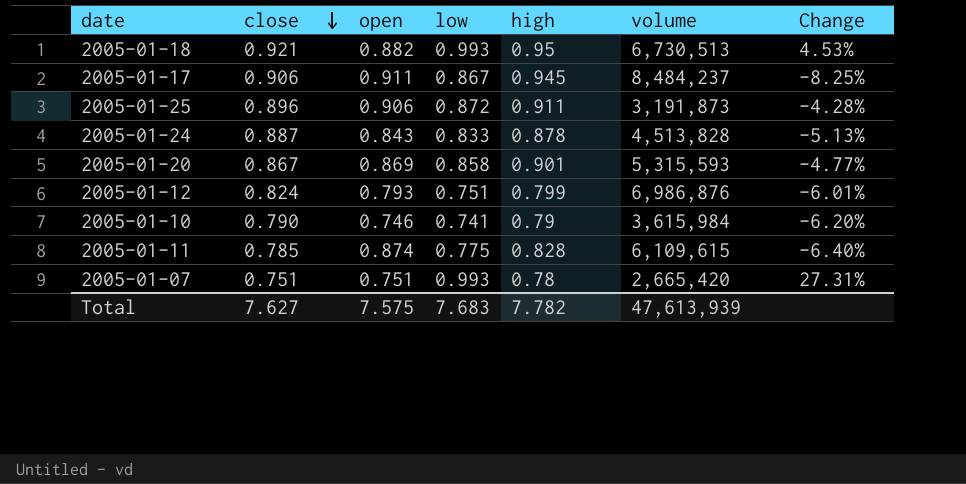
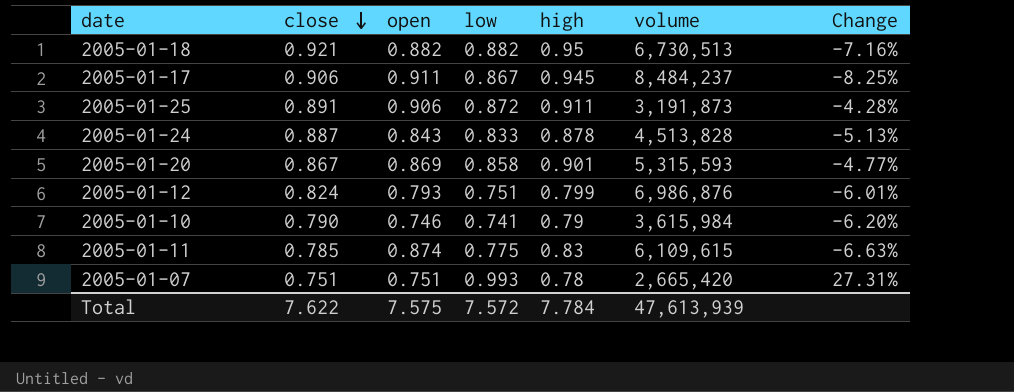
2005-01-18 | low: 0.993 -> 0.882
2005-01-18 | Change: 4.53% -> -7.16%
2005-01-25 | close: 0.896 -> 0.891
2005-01-11 | high: 0.828 -> 0.83
2005-01-11 | Change: -6.40% -> -6.63%
Total | close: 7.627 -> 7.622
Total | low: 7.683 -> 7.572
Total | high: 7.782 -> 7.784

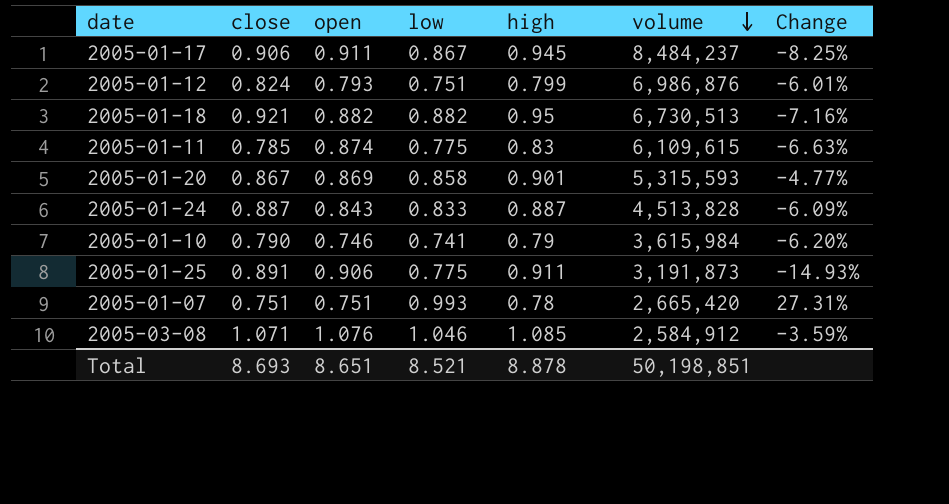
row order: close descending -> volume descending
2005-01-24 | high: 0.878 -> 0.887
2005-01-24 | Change: -5.13% -> -6.09%
2005-01-25 | low: 0.872 -> 0.775
2005-01-25 | Change: -4.28% -> -14.93%
row 2005-03-08: none -> 1.071 | 1.076 | 1.046 | 1.085 | 2,584,912 | -3.59%
Total | close: 7.622 -> 8.693
Total | open: 7.575 -> 8.651
Total | low: 7.572 -> 8.521
Total | high: 7.784 -> 8.878
Total | volume: 47,613,939 -> 50,198,851

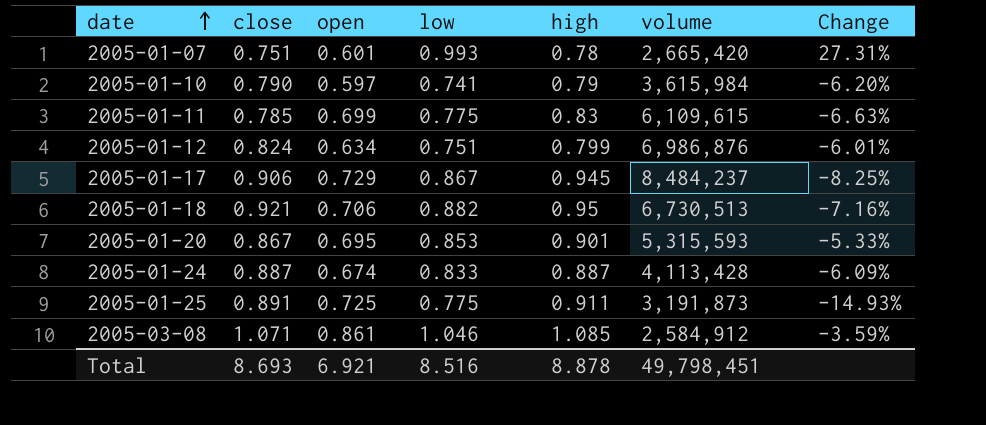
row order: volume descending -> date ascending
2005-01-07 | open: 0.751 -> 0.601
2005-01-10 | open: 0.746 -> 0.597
2005-01-11 | open: 0.874 -> 0.699
2005-01-12 | open: 0.793 -> 0.634
2005-01-17 | open: 0.911 -> 0.729
2005-01-18 | open: 0.882 -> 0.706
2005-01-20 | open: 0.869 -> 0.695
2005-01-20 | low: 0.858 -> 0.853
2005-01-20 | Change: -4.77% -> -5.33%
2005-01-24 | open: 0.843 -> 0.674
2005-01-24 | volume: 4,513,828 -> 4,113,428
2005-01-25 | open: 0.906 -> 0.725
2005-03-08 | open: 1.076 -> 0.861
Total | open: 8.651 -> 6.921
Total | low: 8.521 -> 8.516
Total | volume: 50,198,851 -> 49,798,451

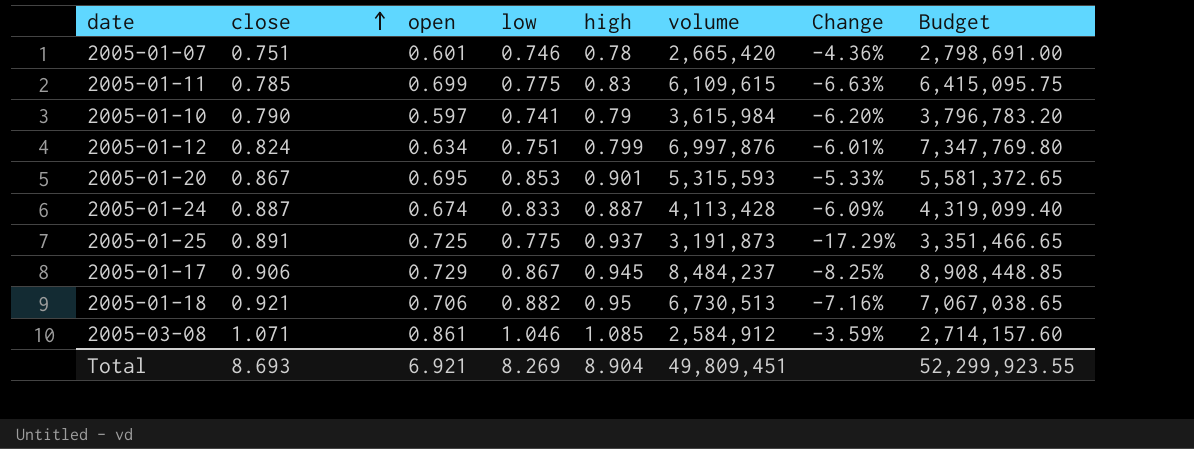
row order: date ascending -> close ascending
column Budget | formula: none -> [volume] * 1.05
2005-01-07 | low: 0.993 -> 0.746
2005-01-07 | Change: 27.31% -> -4.36%
2005-01-12 | volume: 6,986,876 -> 6,997,876
2005-01-25 | high: 0.911 -> 0.937
2005-01-25 | Change: -14.93% -> -17.29%
Total | low: 8.516 -> 8.269
Total | high: 8.878 -> 8.904
Total | volume: 49,798,451 -> 49,809,451

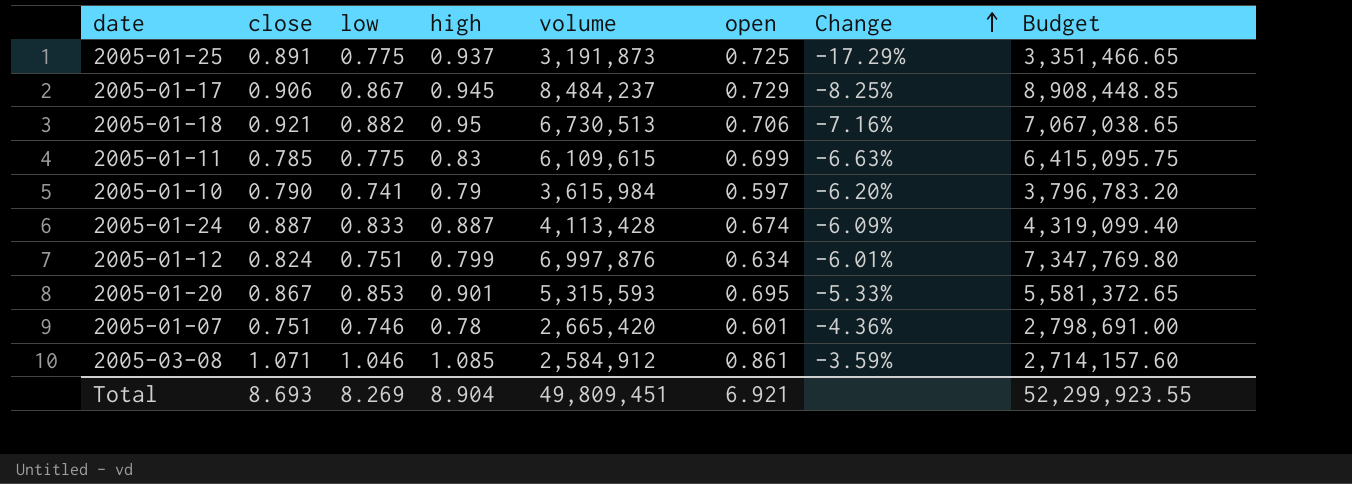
row order: close ascending -> Change ascending
column open | position: 3 -> 6

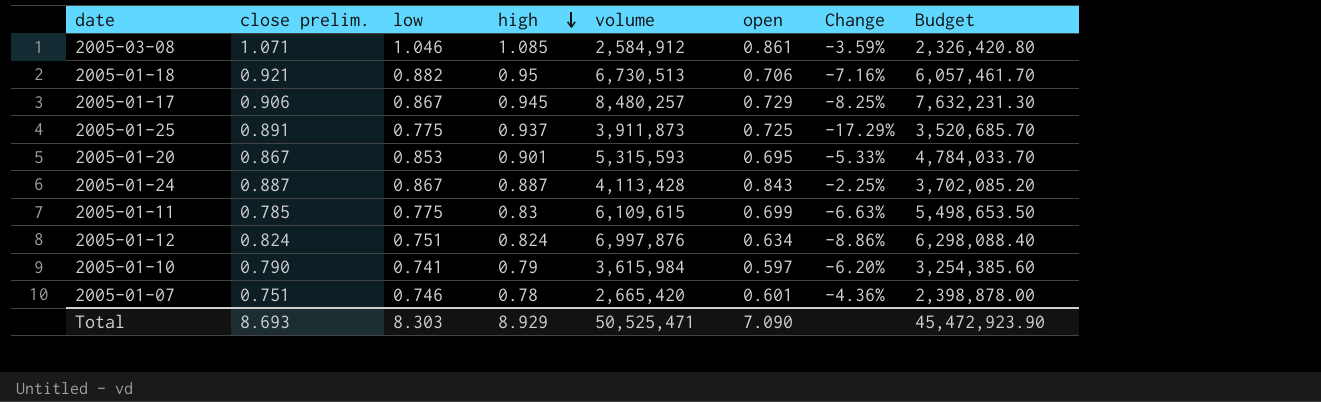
row order: Change ascending -> high descending
column name: close -> close prelim.
column Budget | formula: [volume] * 1.05 -> [volume] * 0.9
2005-01-17 | volume: 8,484,237 -> 8,480,257
2005-01-25 | volume: 3,191,873 -> 3,911,873
2005-01-24 | low: 0.833 -> 0.867
2005-01-24 | open: 0.674 -> 0.843
2005-01-24 | Change: -6.09% -> -2.25%
2005-01-12 | high: 0.799 -> 0.824
2005-01-12 | Change: -6.01% -> -8.86%
Total | low: 8.269 -> 8.303
Total | high: 8.904 -> 8.929
Total | volume: 49,809,451 -> 50,525,471
Total | open: 6.921 -> 7.090
Total | Budget: 52,299,923.55 -> 45,472,923.90

